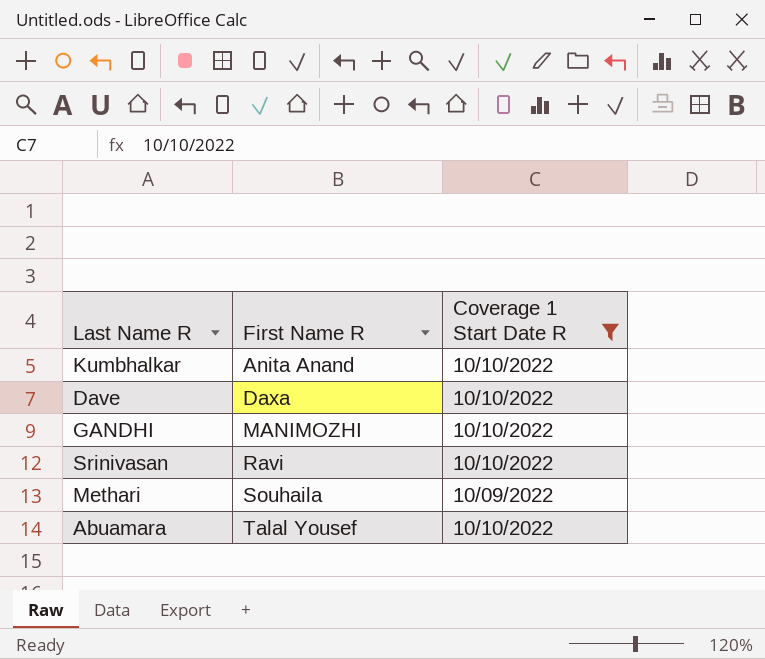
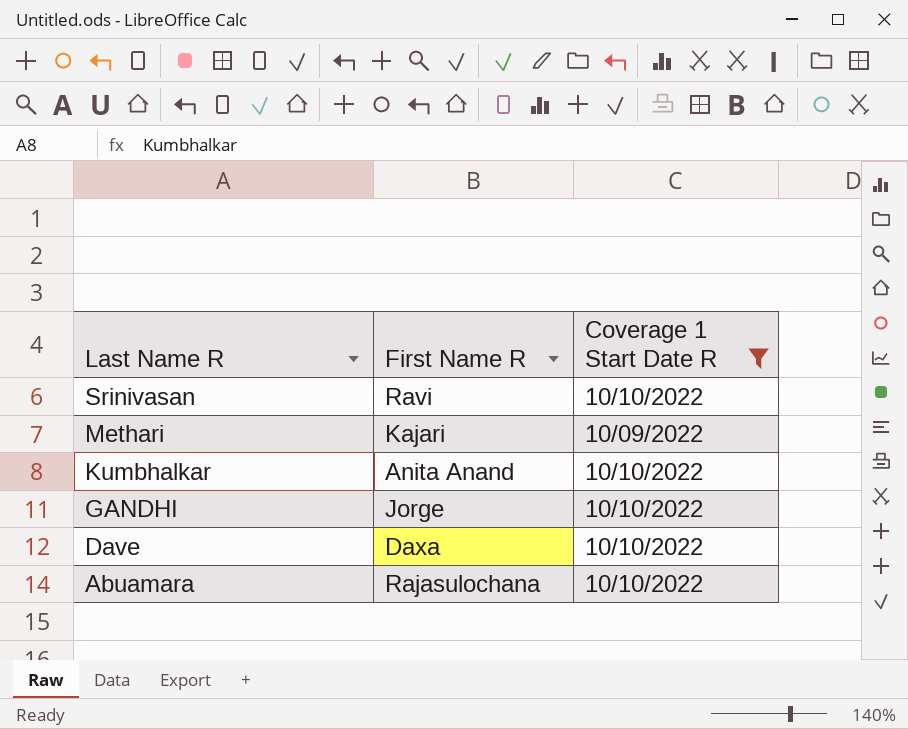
row order: First Name R ascending -> Last Name R descending
Methari | First Name R: Souhaila -> Kajari
GANDHI | First Name R: MANIMOZHI -> Jorge
Abuamara | First Name R: Talal Yousef -> Rajasulochana

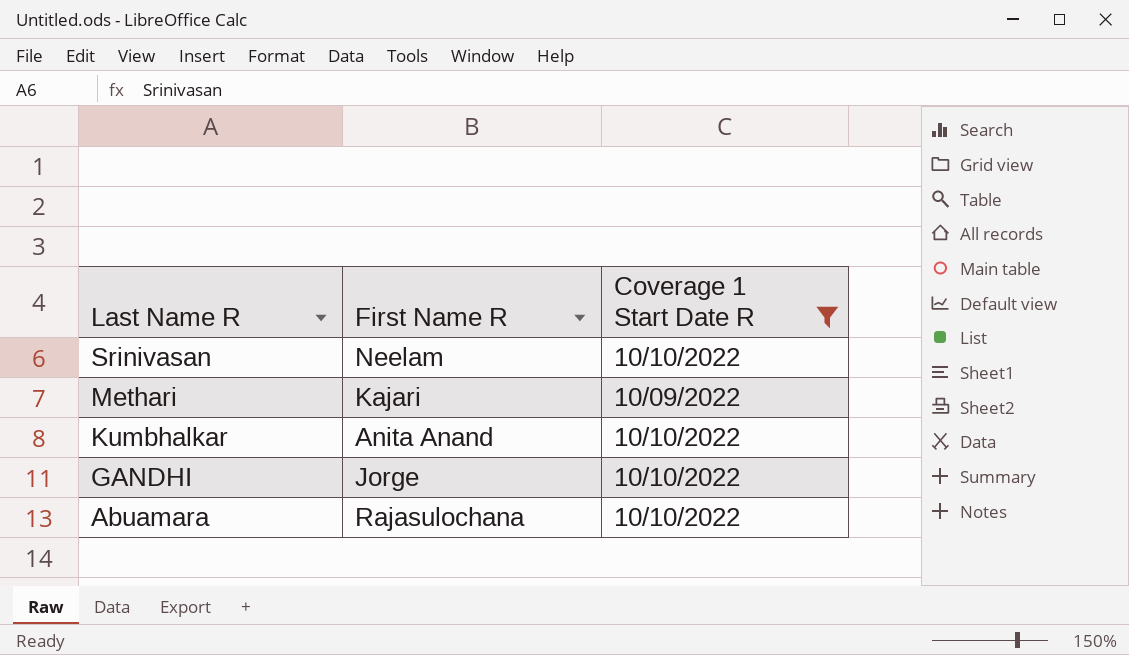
row Dave: Daxa | 10/10/2022 -> none
Srinivasan | First Name R: Ravi -> Neelam

